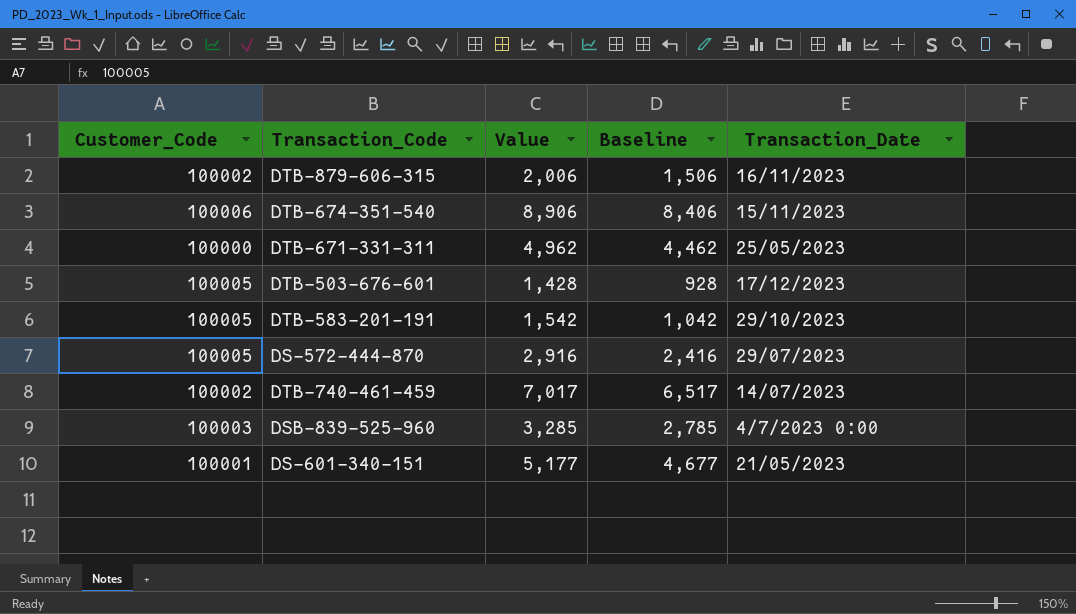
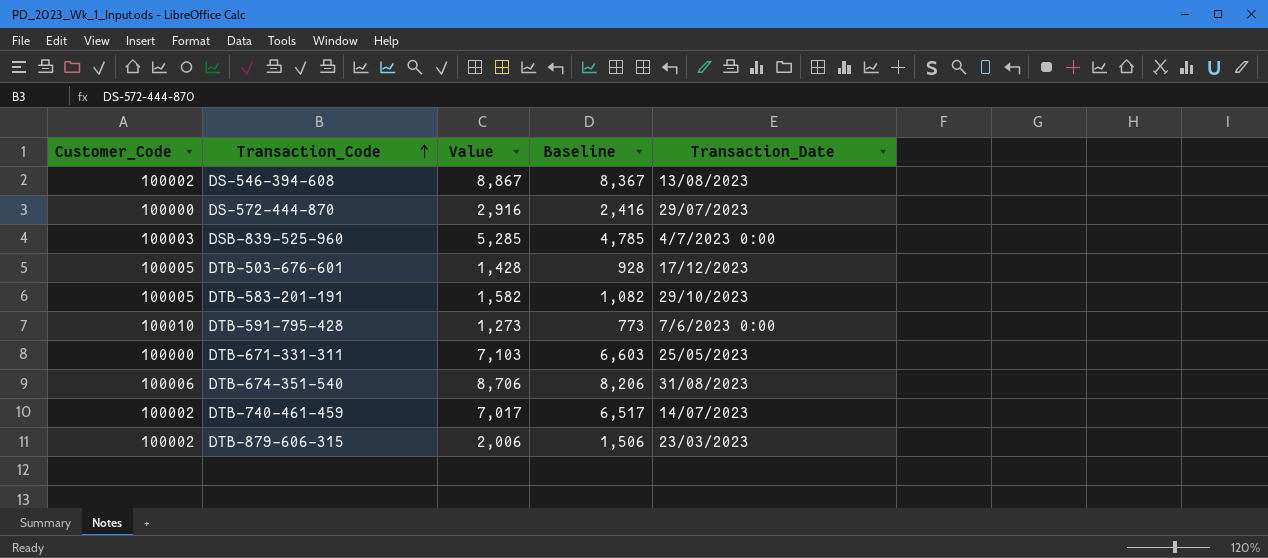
row order: none -> Transaction_Code ascending
row DS-601-340-151: 100001 | 5,177 | 4,677 | 21/05/2023 -> none
row DS-546-394-608: none -> 100002 | 8,867 | 8,367 | 13/08/2023
DS-572-444-870 | Customer_Code: 100005 -> 100000
DSB-839-525-960 | Value: 3,285 -> 5,285
DSB-839-525-960 | Baseline: 2,785 -> 4,785
DTB-583-201-191 | Value: 1,542 -> 1,582
DTB-583-201-191 | Baseline: 1,042 -> 1,082
row DTB-591-795-428: none -> 100010 | 1,273 | 773 | 7/6/2023 0:00
DTB-671-331-311 | Value: 4,962 -> 7,103
DTB-671-331-311 | Baseline: 4,462 -> 6,603
DTB-674-351-540 | Value: 8,906 -> 8,706
DTB-674-351-540 | Baseline: 8,406 -> 8,206
DTB-674-351-540 | Transaction_Date: 15/11/2023 -> 31/08/2023
DTB-879-606-315 | Transaction_Date: 16/11/2023 -> 23/03/2023

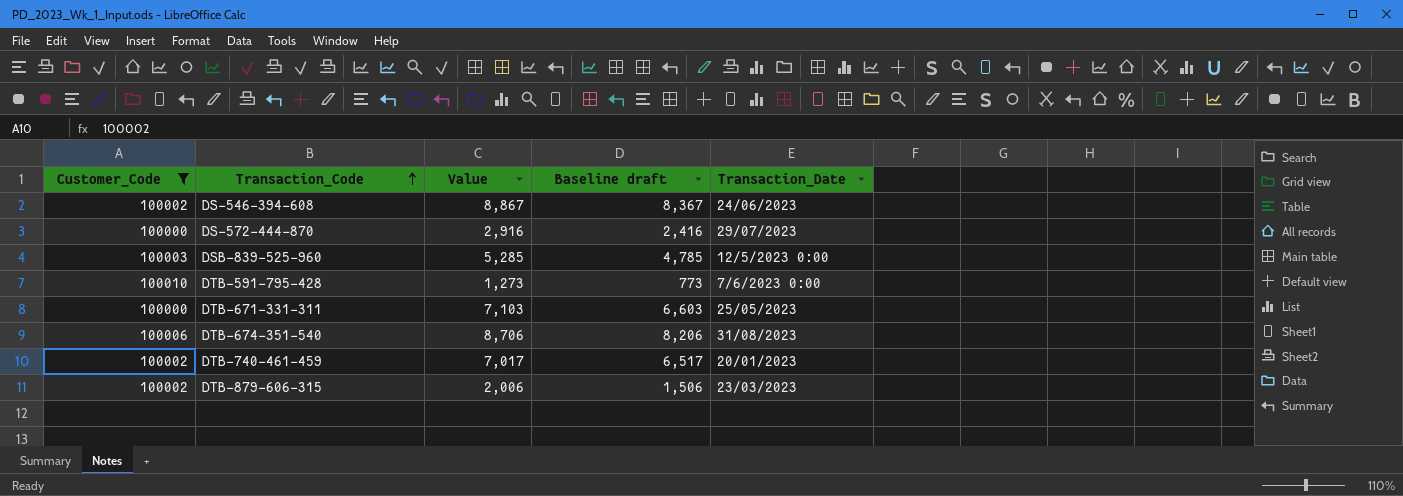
filter: none -> Customer_Code != 100005
column name: Baseline -> Baseline draft
DS-546-394-608 | Transaction_Date: 13/08/2023 -> 24/06/2023
DSB-839-525-960 | Transaction_Date: 4/7/2023 0:00 -> 12/5/2023 0:00
DTB-740-461-459 | Transaction_Date: 14/07/2023 -> 20/01/2023

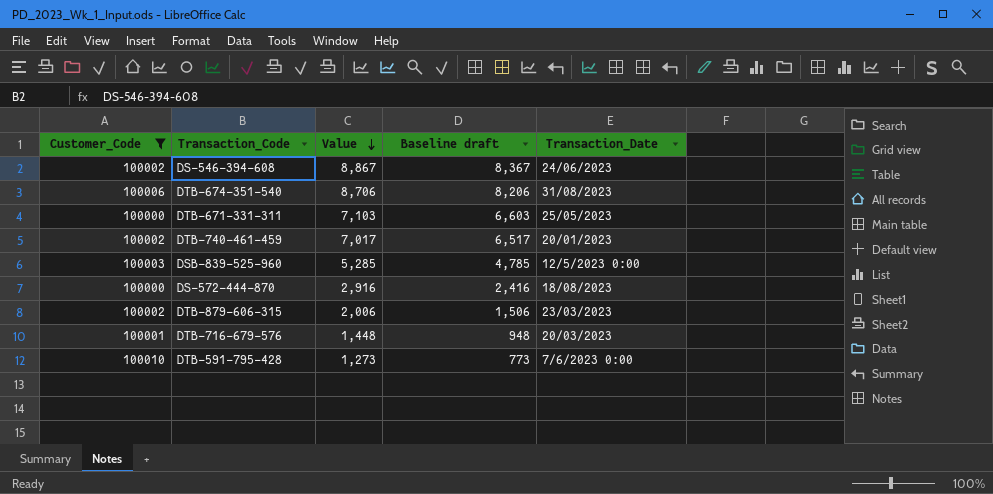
row order: Transaction_Code ascending -> Value descending
DS-572-444-870 | Transaction_Date: 29/07/2023 -> 18/08/2023
row DTB-716-679-576: none -> 100001 | 1,448 | 948 | 20/03/2023

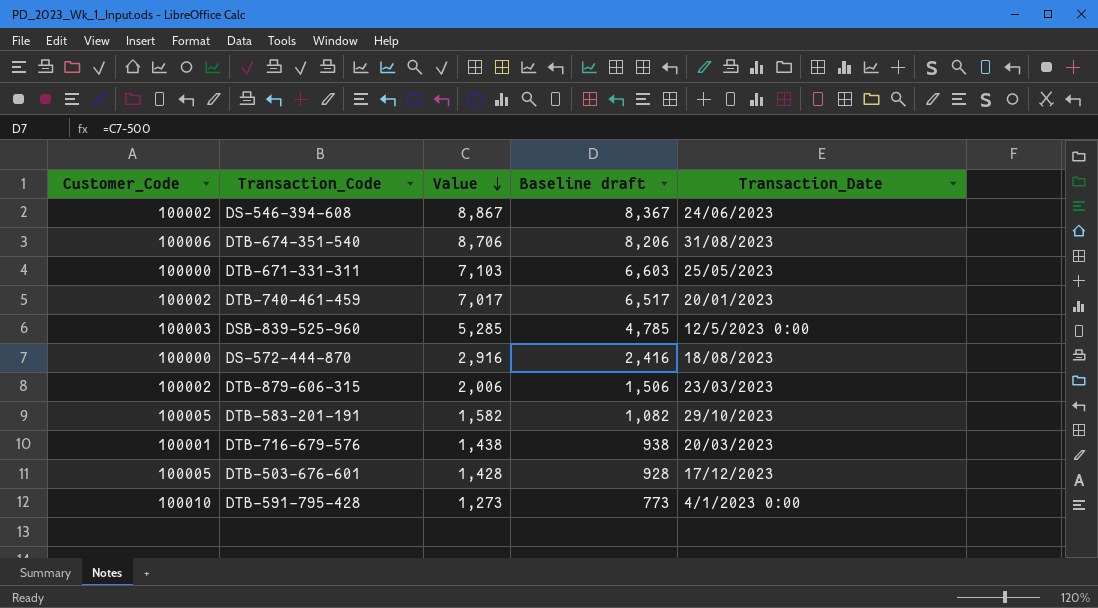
filter: Customer_Code != 100005 -> none
DTB-716-679-576 | Value: 1,448 -> 1,438
DTB-716-679-576 | Baseline draft: 948 -> 938
DTB-591-795-428 | Transaction_Date: 7/6/2023 0:00 -> 4/1/2023 0:00

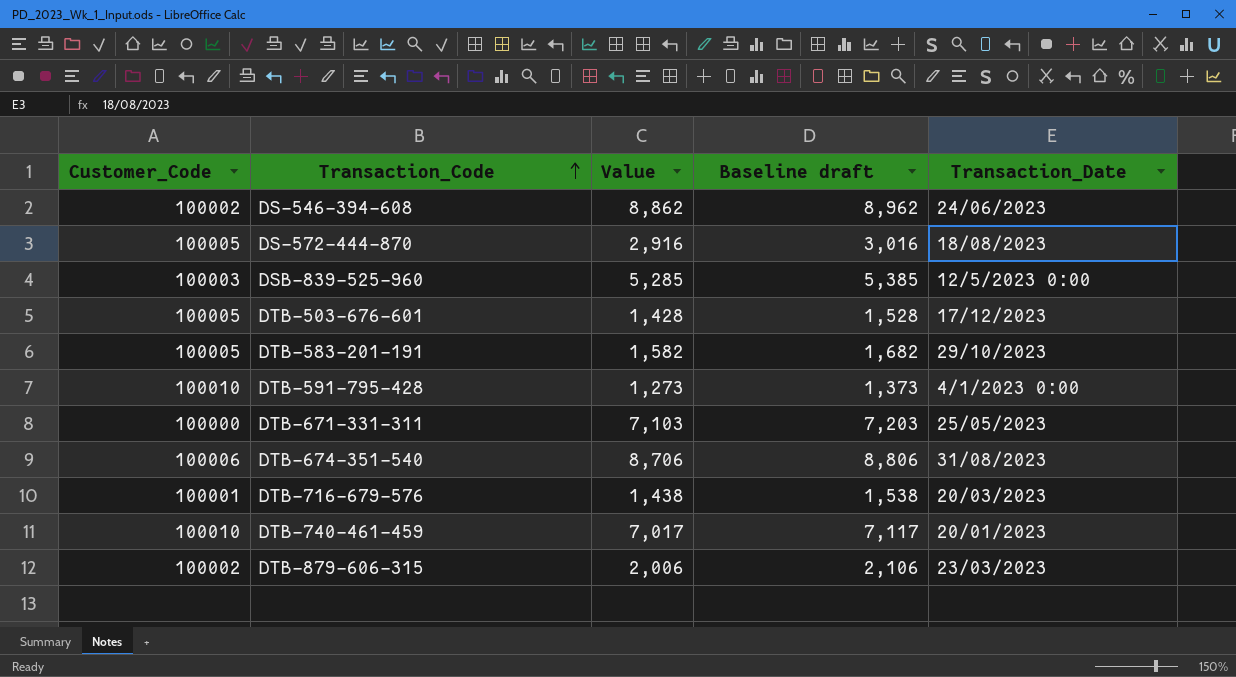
row order: Value descending -> Transaction_Code ascending
column Baseline draft | formula: [Value] - 500 -> [Value] + 100
DS-546-394-608 | Value: 8,867 -> 8,862
DS-572-444-870 | Customer_Code: 100000 -> 100005
DTB-740-461-459 | Customer_Code: 100002 -> 100010

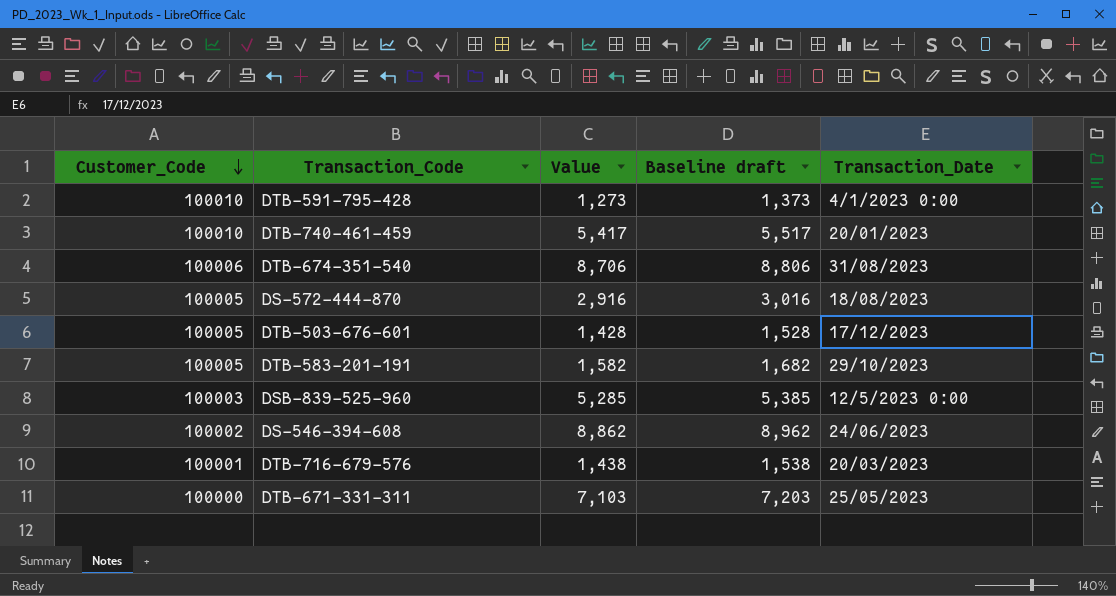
row order: Transaction_Code ascending -> Customer_Code descending
row DTB-879-606-315: 100002 | 2,006 | 2,106 | 23/03/2023 -> none
DTB-740-461-459 | Value: 7,017 -> 5,417
DTB-740-461-459 | Baseline draft: 7,117 -> 5,517

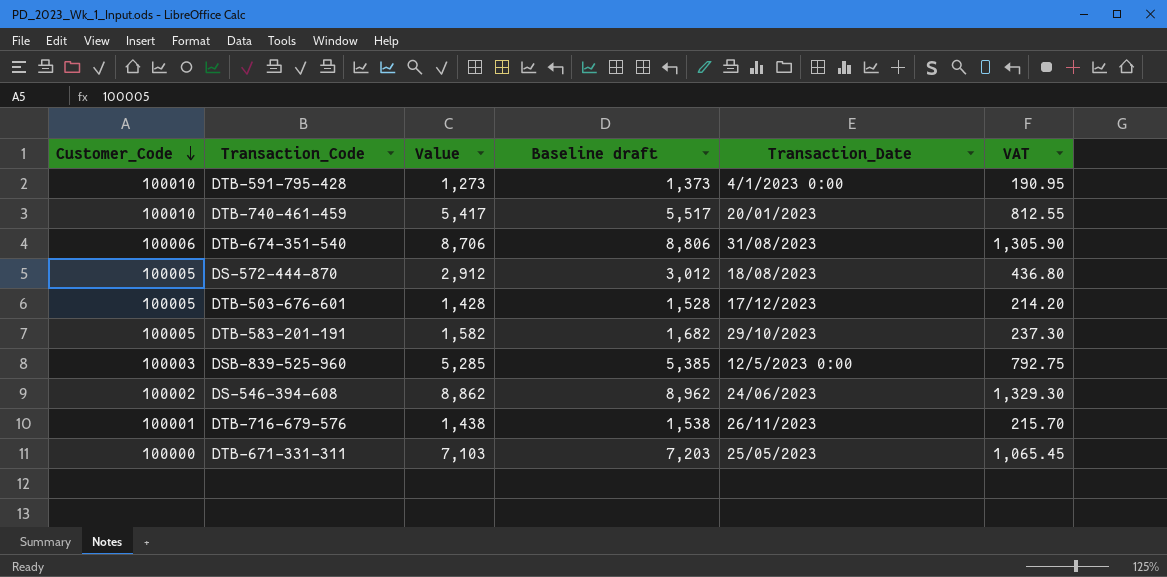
column VAT | formula: none -> [Value] * 0.15
DS-572-444-870 | Value: 2,916 -> 2,912
DS-572-444-870 | Baseline draft: 3,016 -> 3,012
DTB-716-679-576 | Transaction_Date: 20/03/2023 -> 26/11/2023

